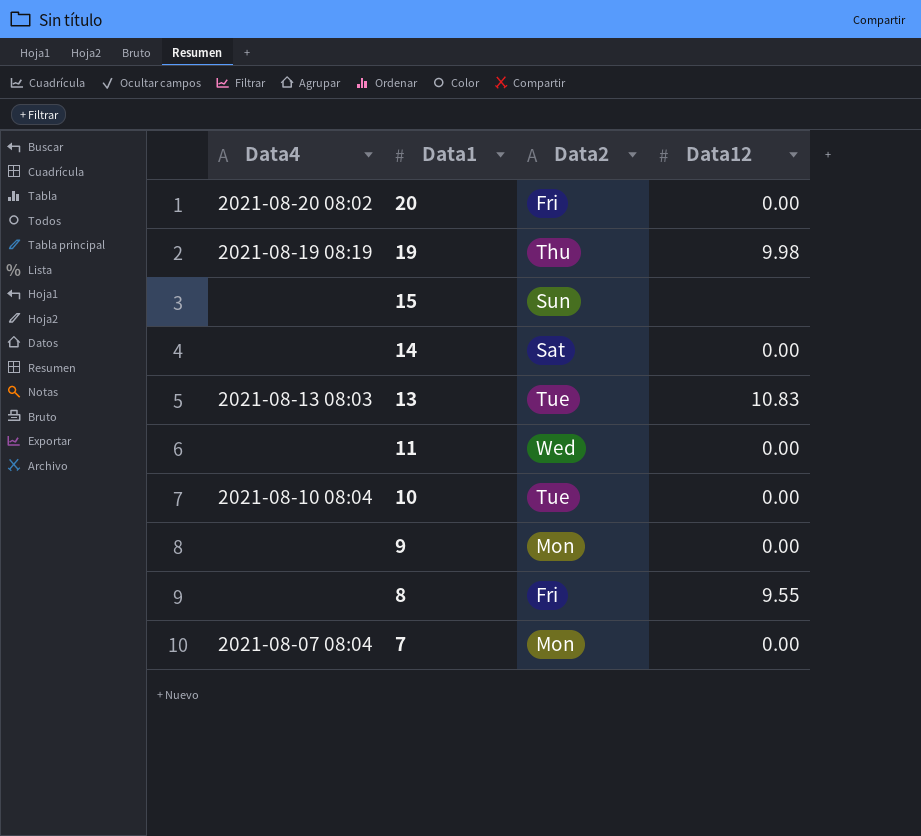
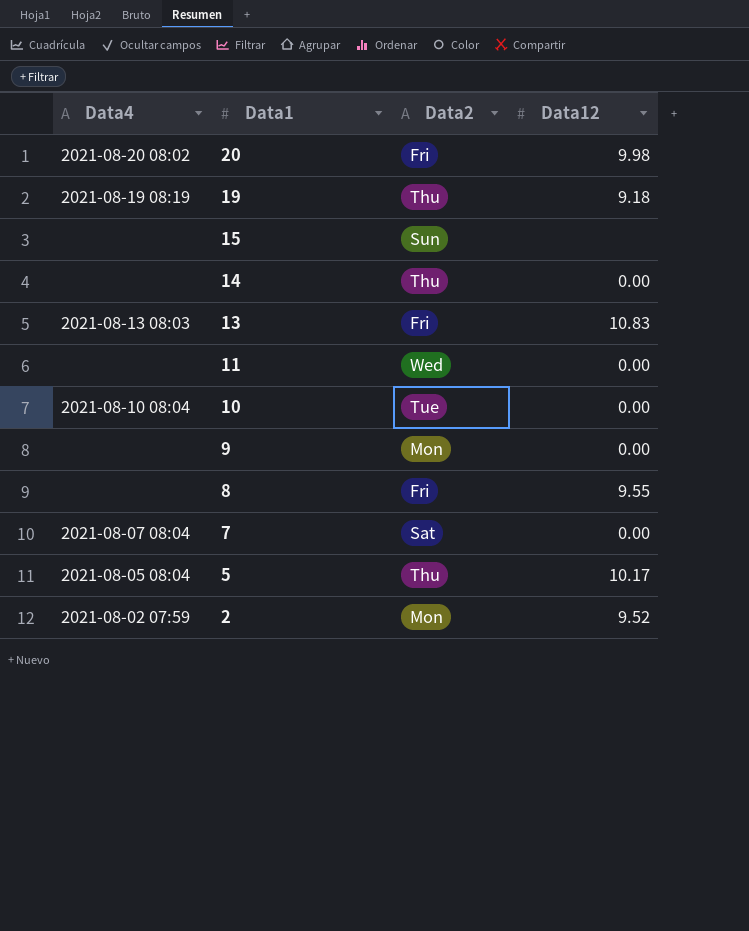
20 | Data12: 0.00 -> 9.98
19 | Data12: 9.98 -> 9.18
14 | Data2: Sat -> Thu
13 | Data2: Tue -> Fri
7 | Data2: Mon -> Sat
row 5: none -> 2021-08-05 08:04 | Thu | 10.17
row 2: none -> 2021-08-02 07:59 | Mon | 9.52

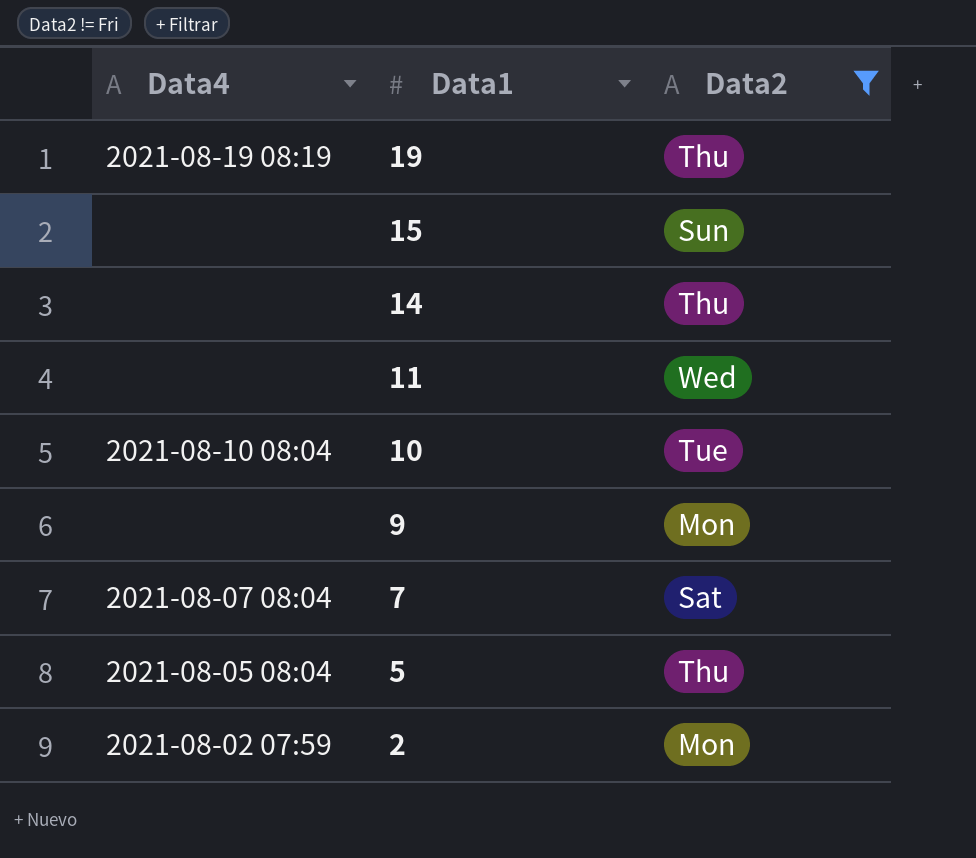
filter: none -> Data2 != Fri
column Data12 | position: 4 -> none

